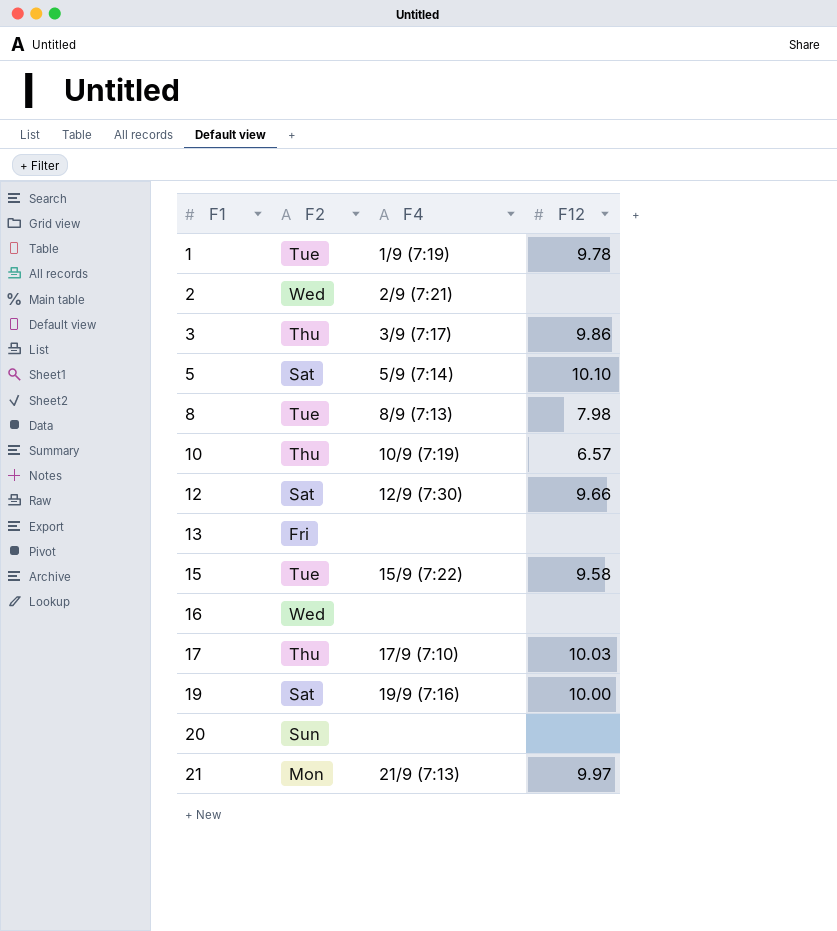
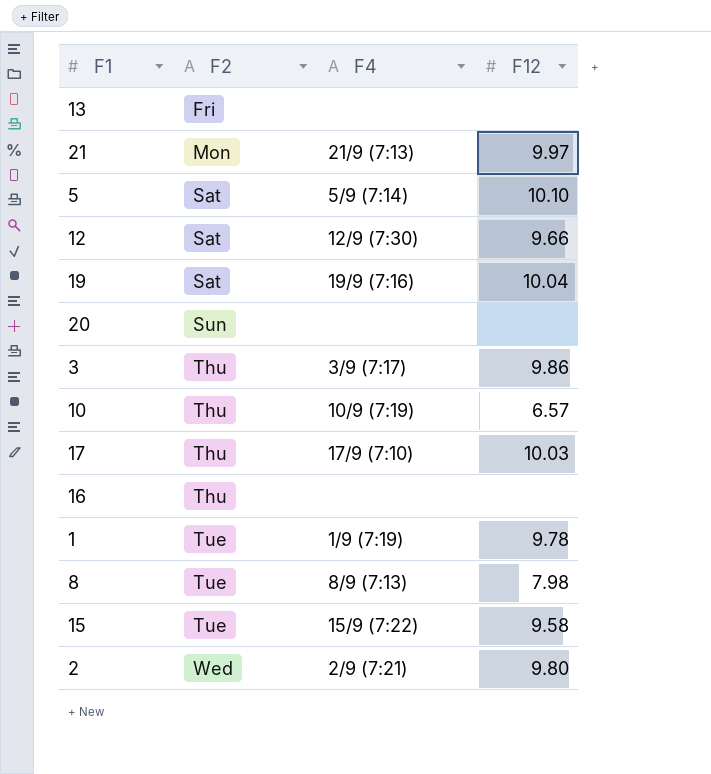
row order: F1 ascending -> F2 ascending
19 | F12: 10.00 -> 10.04
16 | F2: Wed -> Thu
2 | F12: none -> 9.80

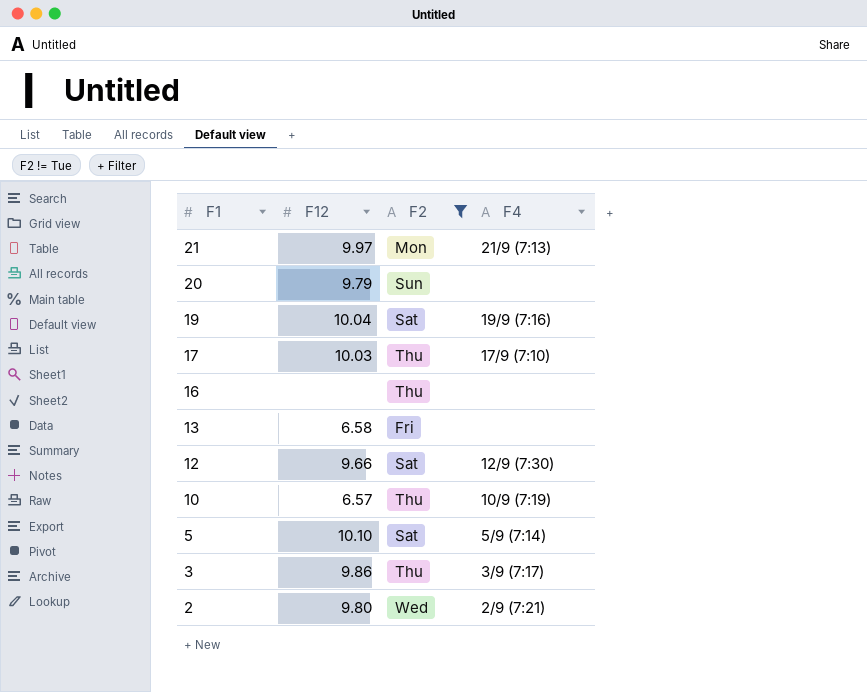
filter: none -> F2 != Tue
row order: F2 ascending -> F1 descending
column F12 | position: 4 -> 2
20 | F12: none -> 9.79
13 | F12: none -> 6.58

